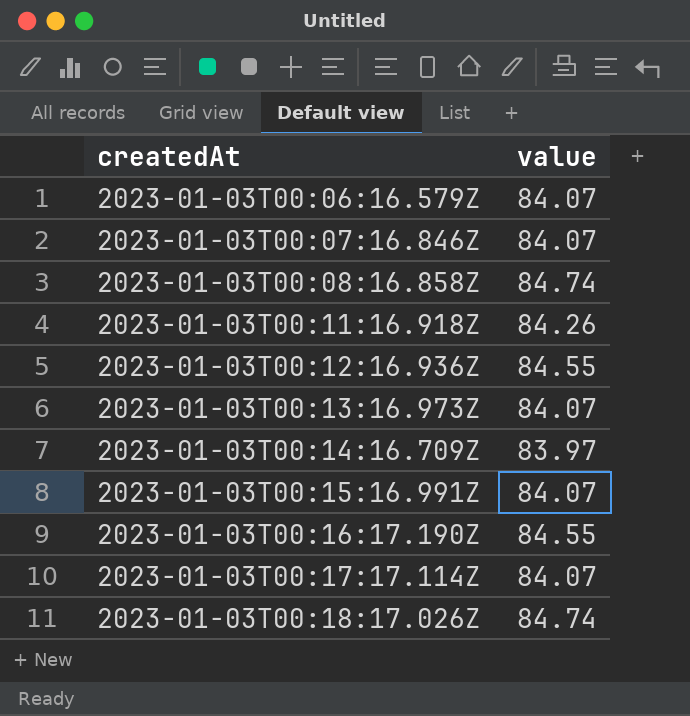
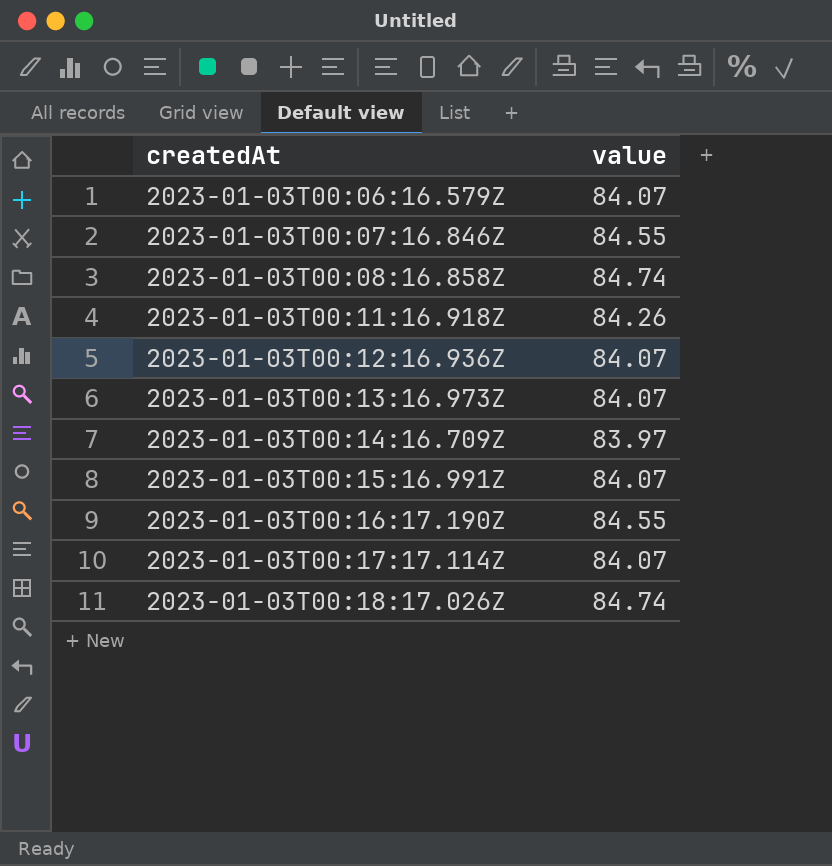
2023-01-03T00:07:16.846Z | value: 84.07 -> 84.55
2023-01-03T00:12:16.936Z | value: 84.55 -> 84.07

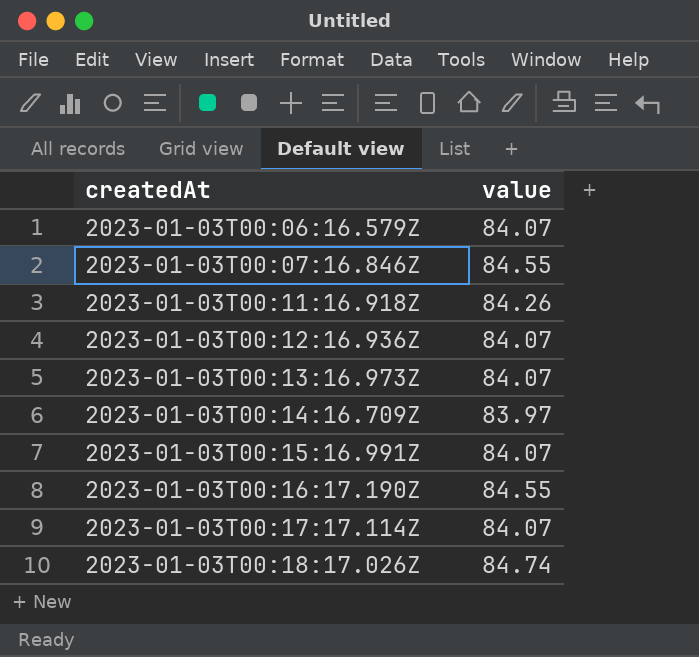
row 2023-01-03T00:08:16.858Z: 84.74 -> none

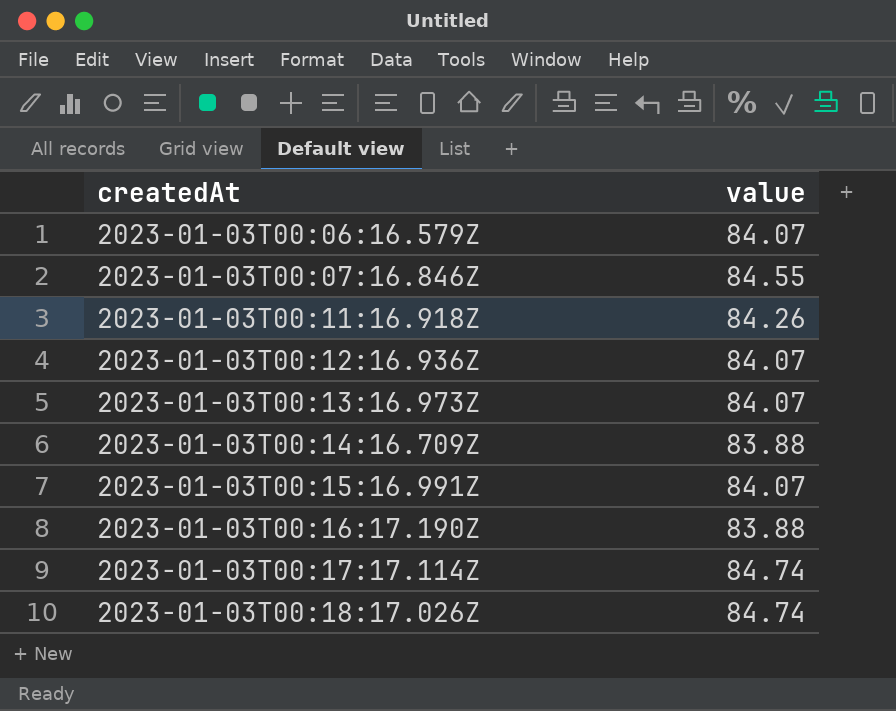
2023-01-03T00:14:16.709Z | value: 83.97 -> 83.88
2023-01-03T00:16:17.190Z | value: 84.55 -> 83.88
2023-01-03T00:17:17.114Z | value: 84.07 -> 84.74

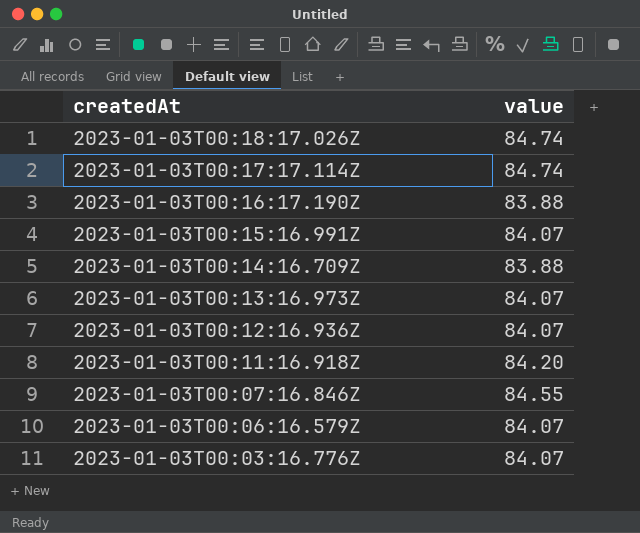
row order: createdAt ascending -> createdAt descending
2023-01-03T00:11:16.918Z | value: 84.26 -> 84.20
row 2023-01-03T00:03:16.776Z: none -> 84.07

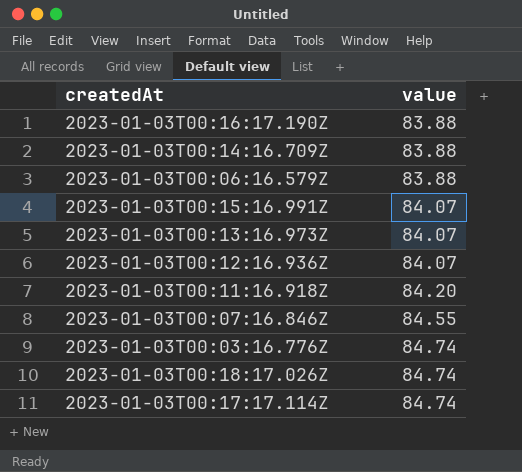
row order: createdAt descending -> value ascending
2023-01-03T00:06:16.579Z | value: 84.07 -> 83.88
2023-01-03T00:03:16.776Z | value: 84.07 -> 84.74

